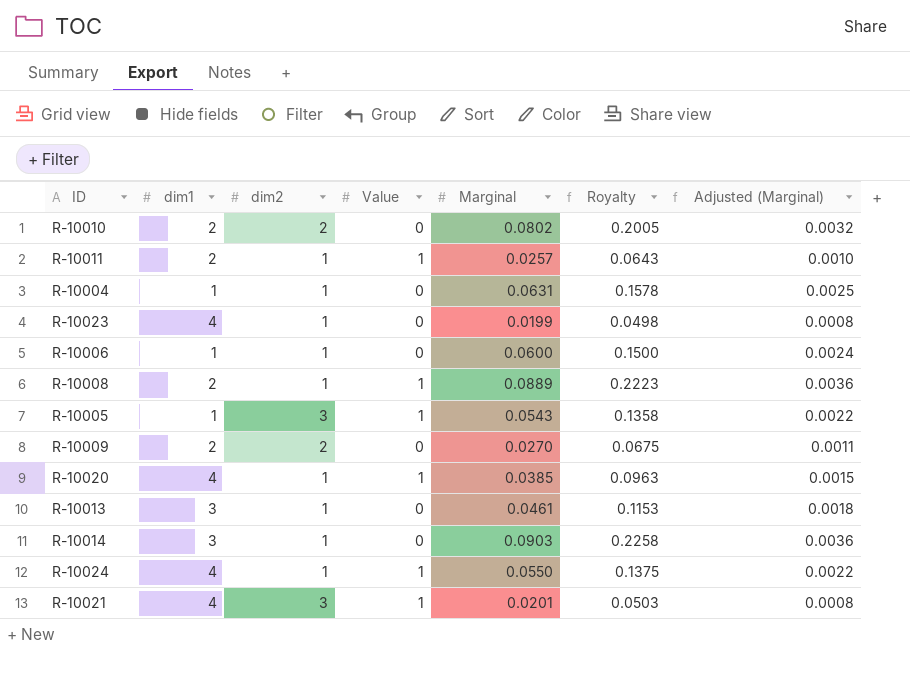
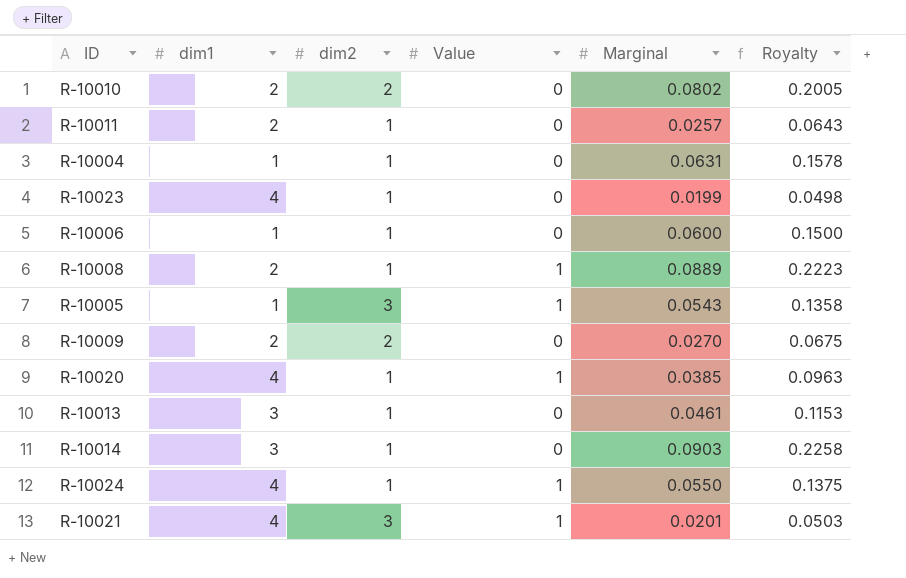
column Adjusted (Marginal) | formula: [Marginal] * 0.04 -> none
R-10011 | Value: 1 -> 0

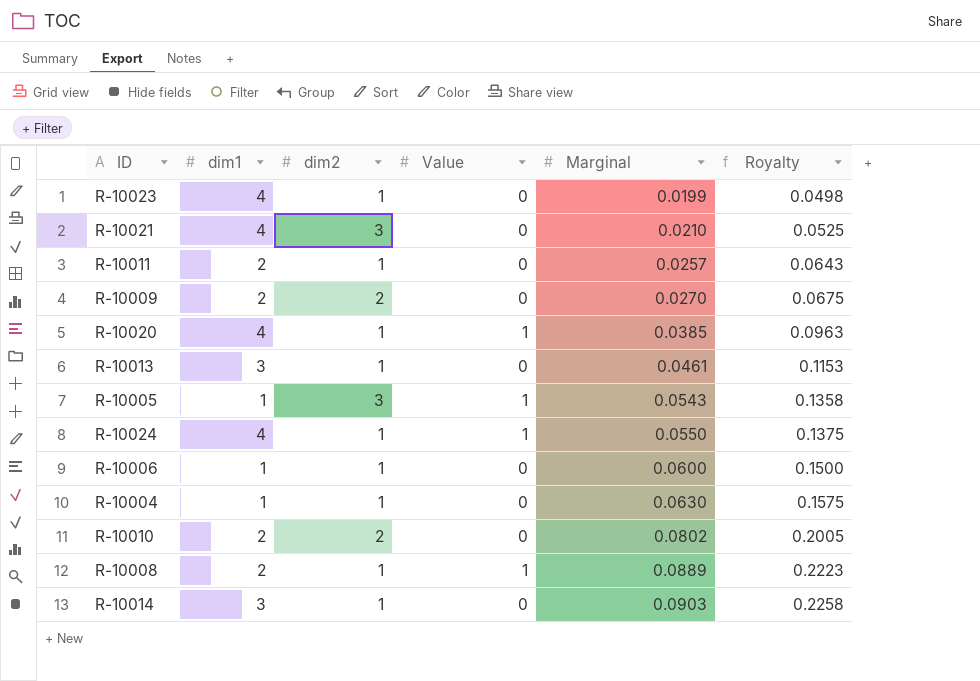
row order: none -> Marginal ascending
R-10021 | Value: 1 -> 0
R-10021 | Marginal: 0.0201 -> 0.0210
R-10021 | Royalty: 0.0503 -> 0.0525
R-10004 | Marginal: 0.0631 -> 0.0630
R-10004 | Royalty: 0.1578 -> 0.1575

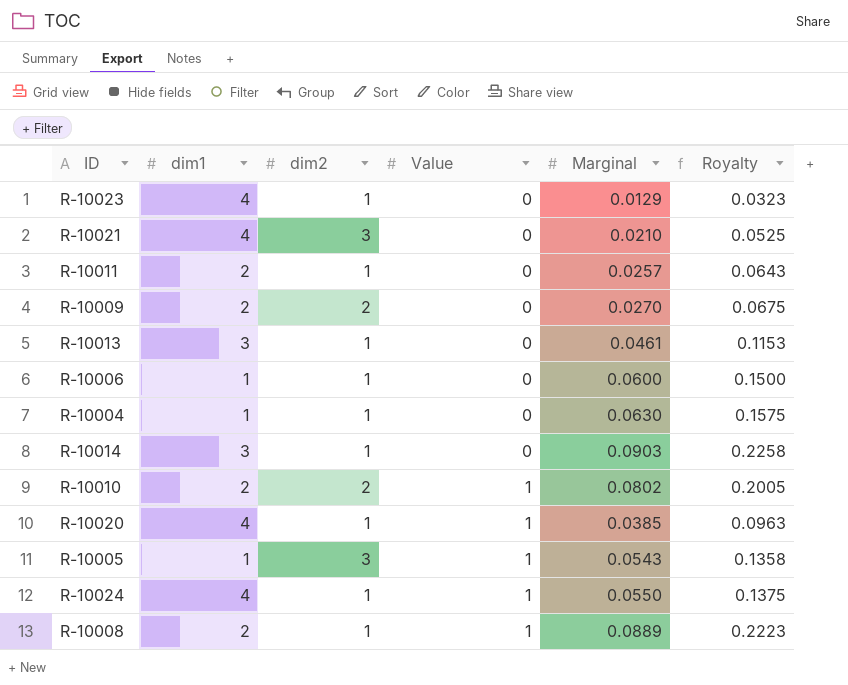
row order: Marginal ascending -> Value ascending
R-10023 | Marginal: 0.0199 -> 0.0129
R-10023 | Royalty: 0.0498 -> 0.0323
R-10010 | Value: 0 -> 1

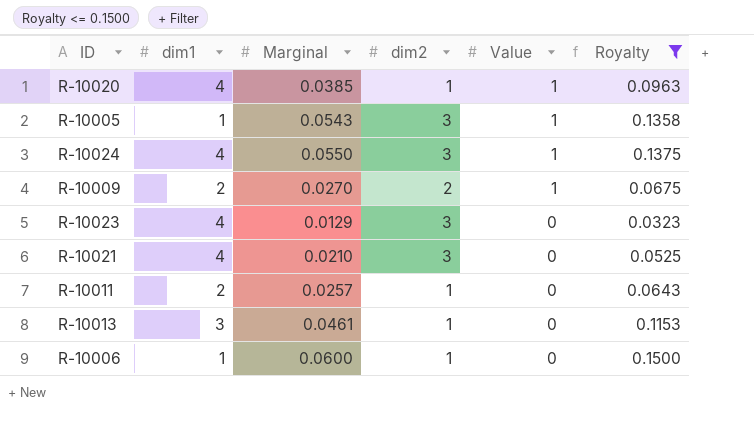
filter: none -> Royalty <= 0.1500
row order: Value ascending -> Value descending
column Marginal | position: 5 -> 3
R-10024 | dim2: 1 -> 3
R-10009 | Value: 0 -> 1
R-10023 | dim2: 1 -> 3

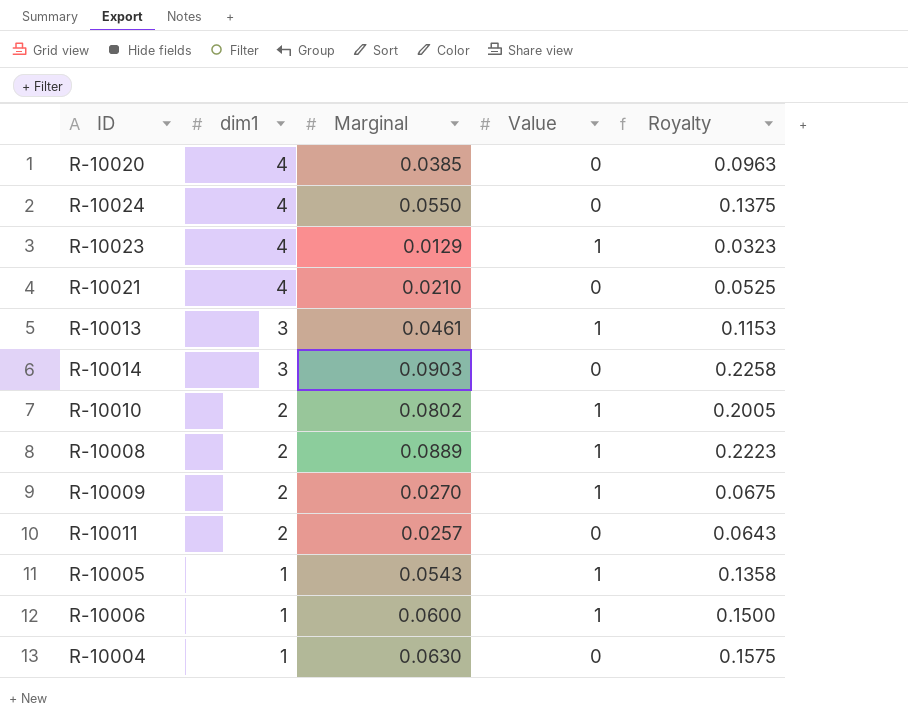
filter: Royalty <= 0.1500 -> none
row order: Value descending -> dim1 descending
column dim2 | position: 4 -> none
R-10020 | Value: 1 -> 0
R-10024 | Value: 1 -> 0
R-10023 | Value: 0 -> 1
R-10013 | Value: 0 -> 1
R-10006 | Value: 0 -> 1

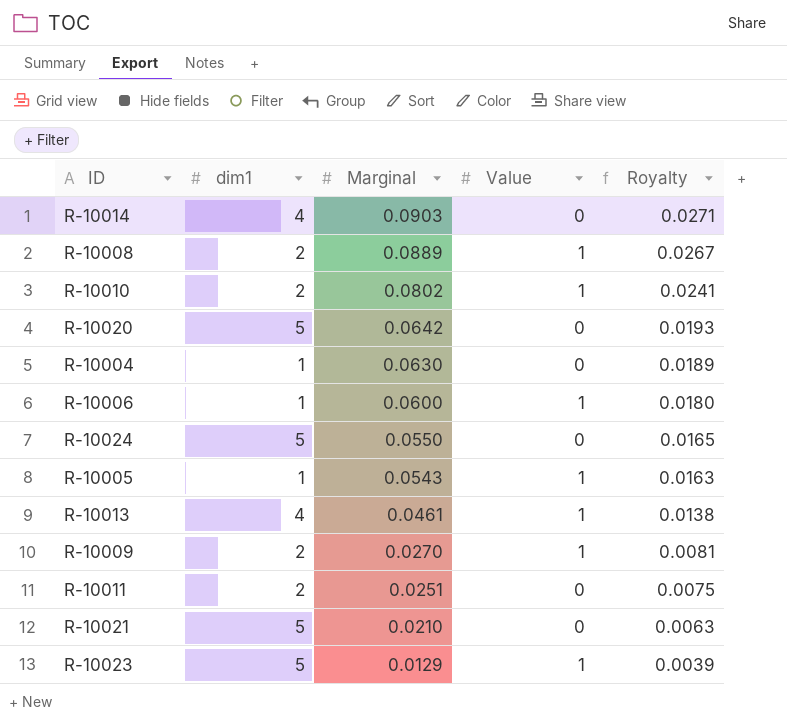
row order: dim1 descending -> Marginal descending
column Royalty | formula: [Marginal] * 2.5 -> [Marginal] * 0.3
R-10014 | dim1: 3 -> 4
R-10020 | dim1: 4 -> 5
R-10020 | Marginal: 0.0385 -> 0.0642
R-10024 | dim1: 4 -> 5
R-10013 | dim1: 3 -> 4
R-10011 | Marginal: 0.0257 -> 0.0251
R-10021 | dim1: 4 -> 5
R-10023 | dim1: 4 -> 5

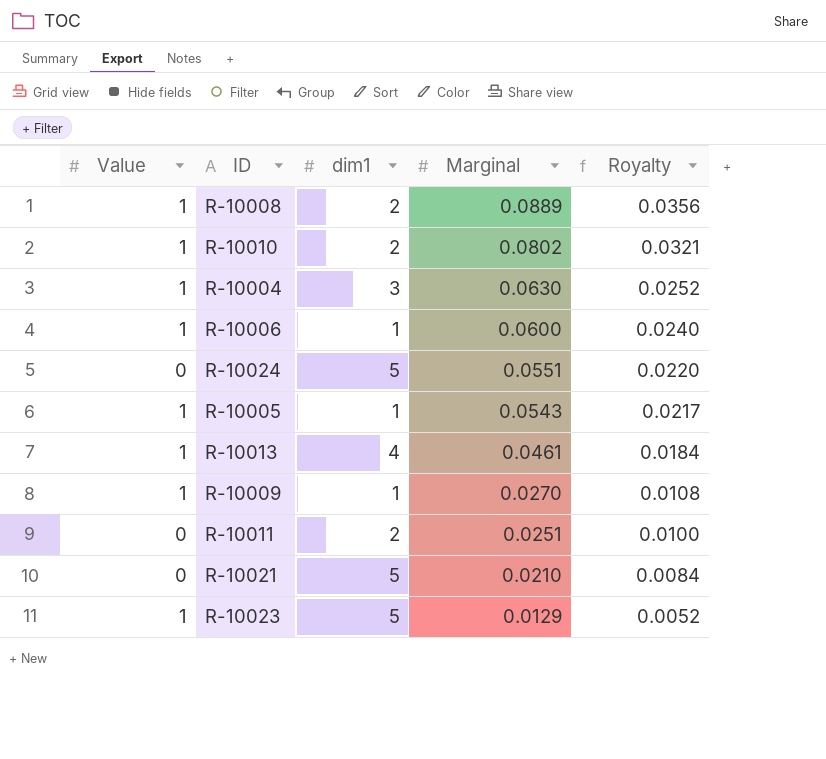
column Value | position: 4 -> 1
column Royalty | formula: [Marginal] * 0.3 -> [Marginal] * 0.4
row R-10014: 4 | 0.0903 | 0 | 0.0271 -> none
row R-10020: 5 | 0.0642 | 0 | 0.0193 -> none
R-10004 | Value: 0 -> 1
R-10004 | dim1: 1 -> 3
R-10024 | Marginal: 0.0550 -> 0.0551
R-10009 | dim1: 2 -> 1

